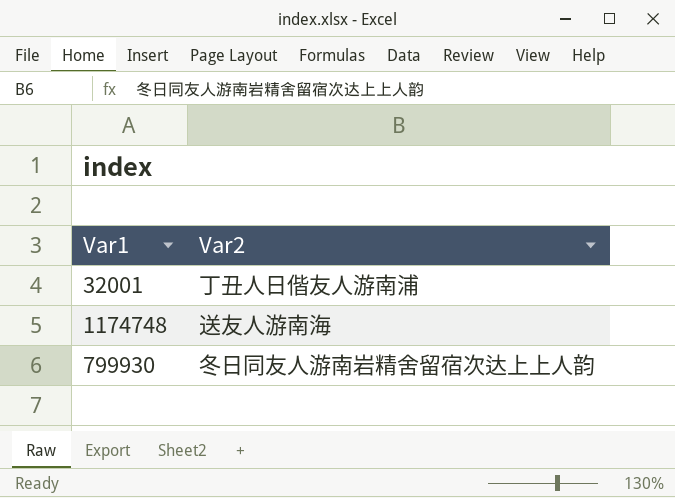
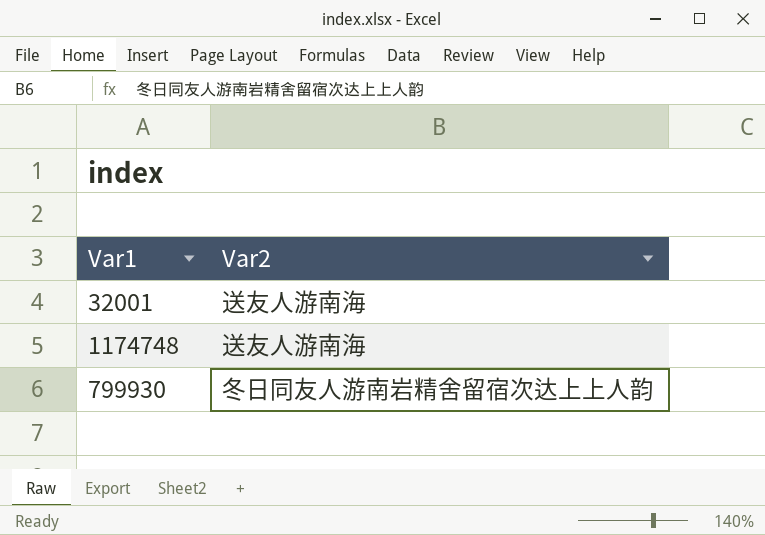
32001 | Var2: 丁丑人日偕友人游南浦 -> 送友人游南海

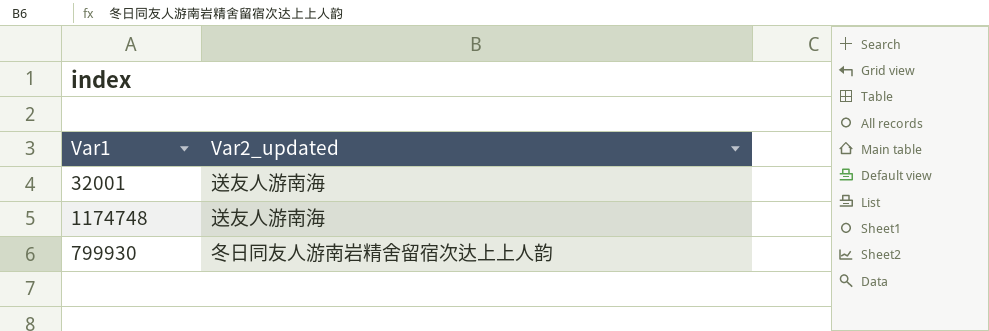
column name: Var2 -> Var2_updated

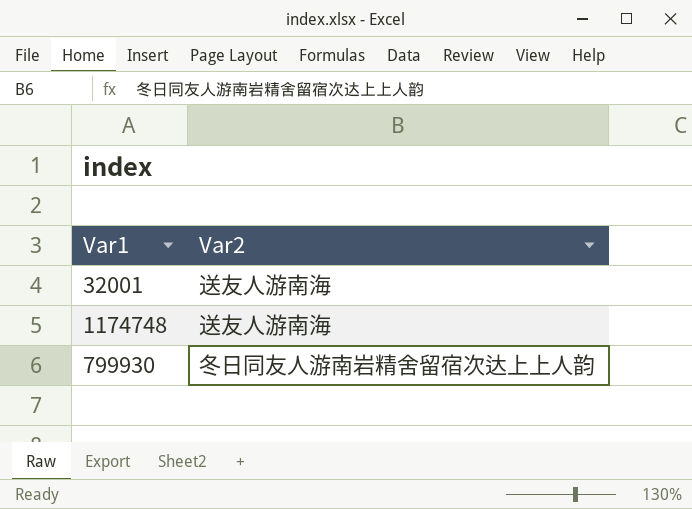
column name: Var2_updated -> Var2

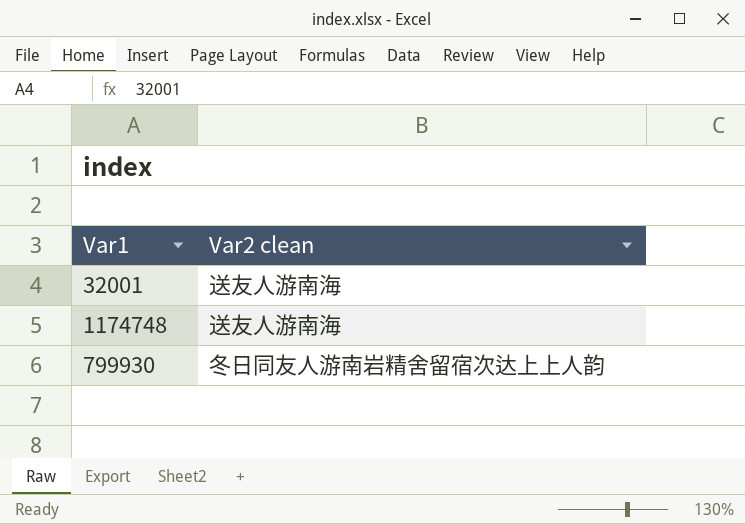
column name: Var2 -> Var2 clean

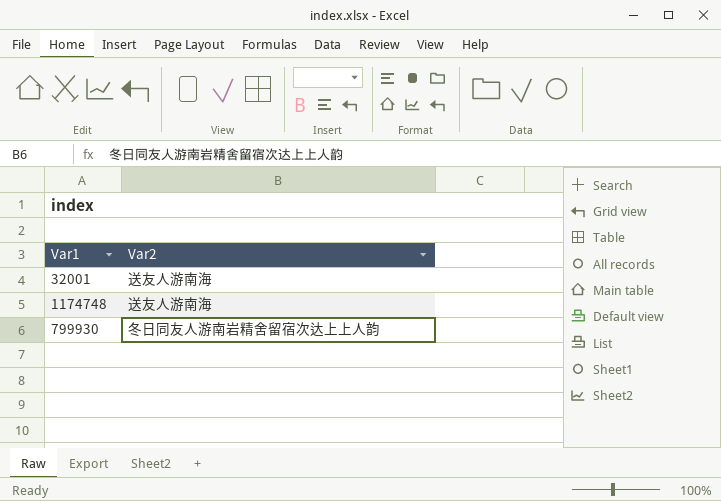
column name: Var2 clean -> Var2

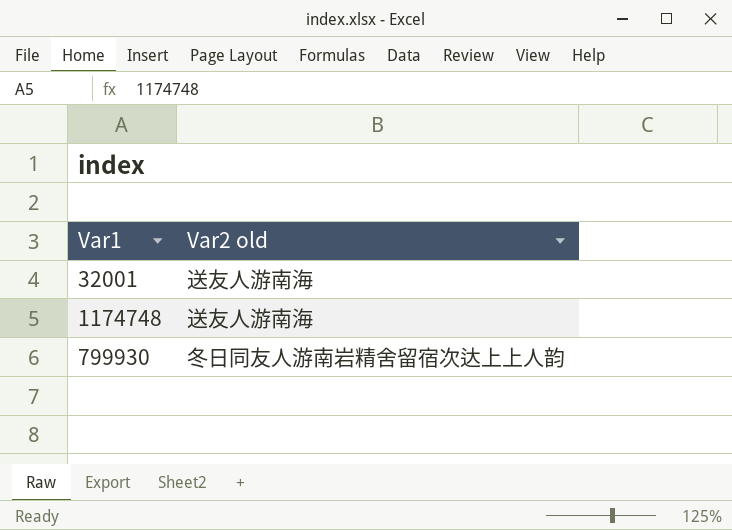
column name: Var2 -> Var2 old

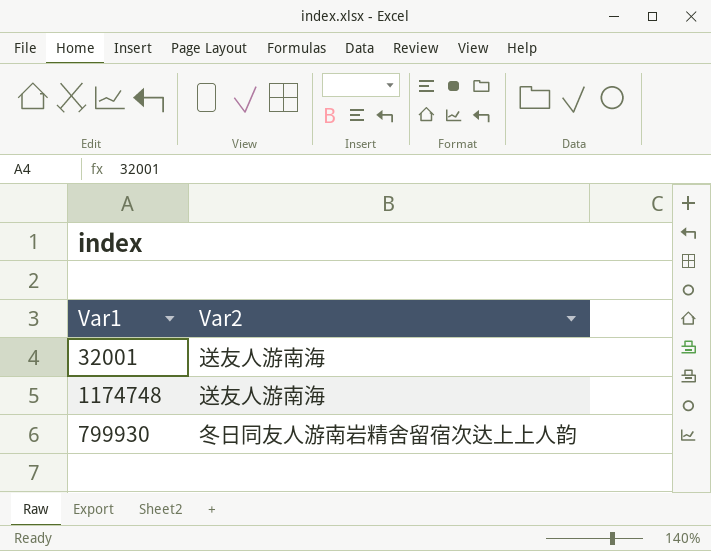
column name: Var2 old -> Var2

